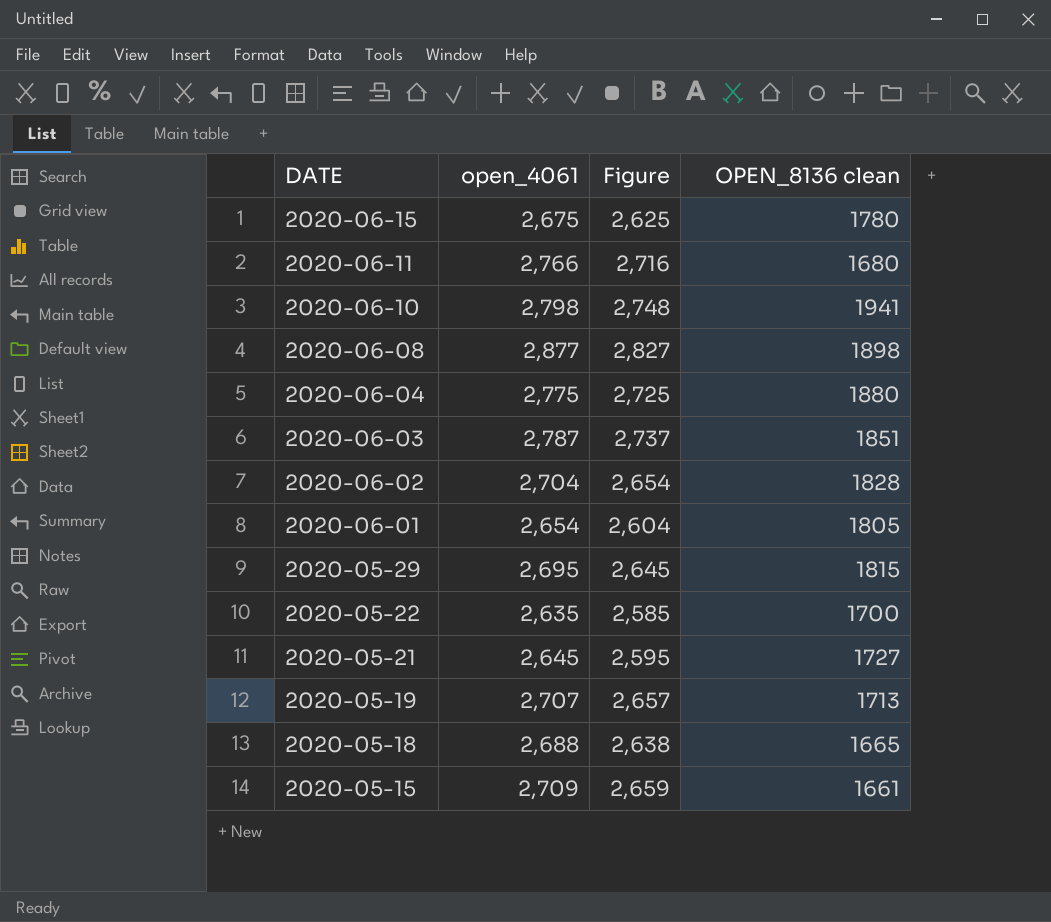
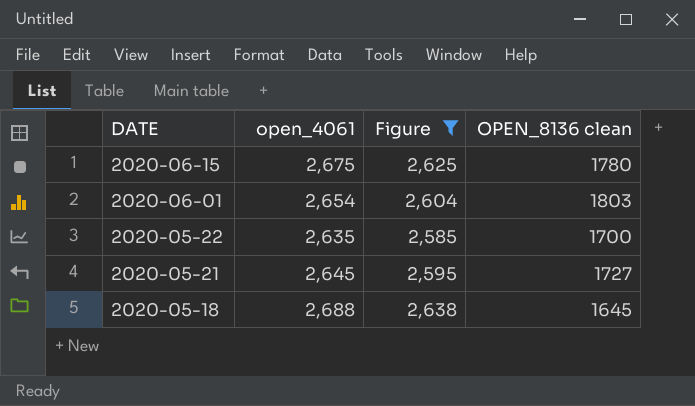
filter: none -> Figure <= 2,638
2020-06-01 | OPEN_8136 clean: 1805 -> 1803
2020-05-18 | OPEN_8136 clean: 1665 -> 1645

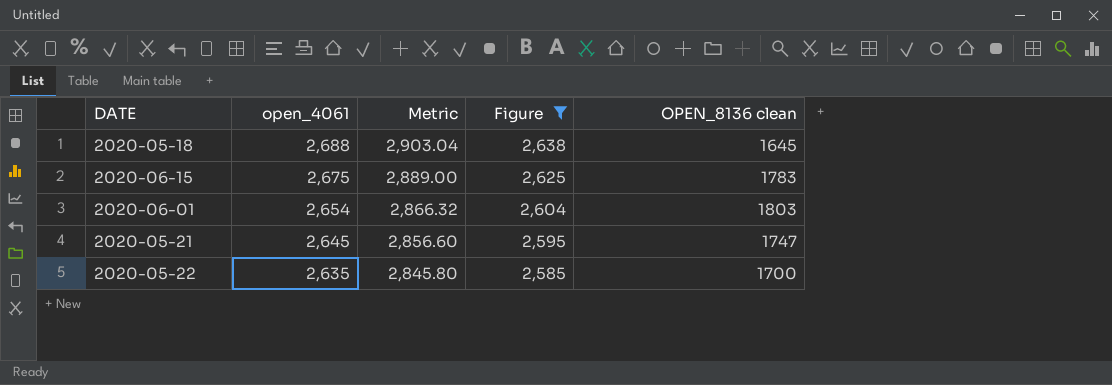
row order: DATE descending -> open_4061 descending
column Metric | formula: none -> [open_4061] * 1.08
2020-06-15 | OPEN_8136 clean: 1780 -> 1783
2020-05-21 | OPEN_8136 clean: 1727 -> 1747

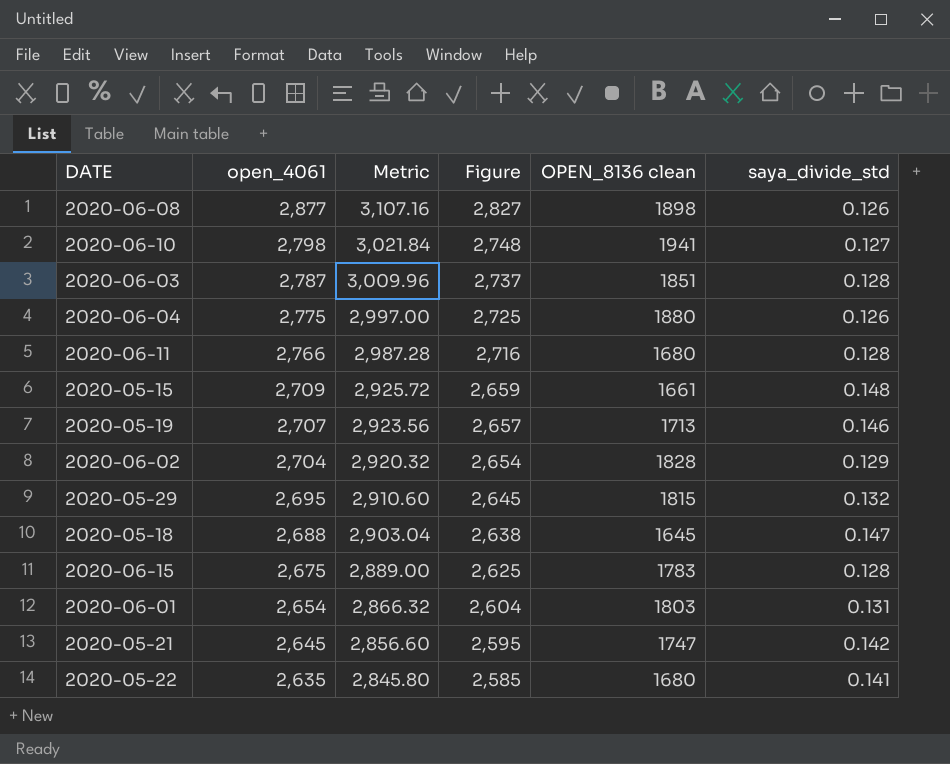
filter: Figure <= 2,638 -> none
column saya_divide_std | position: none -> 6
2020-05-22 | OPEN_8136 clean: 1700 -> 1680

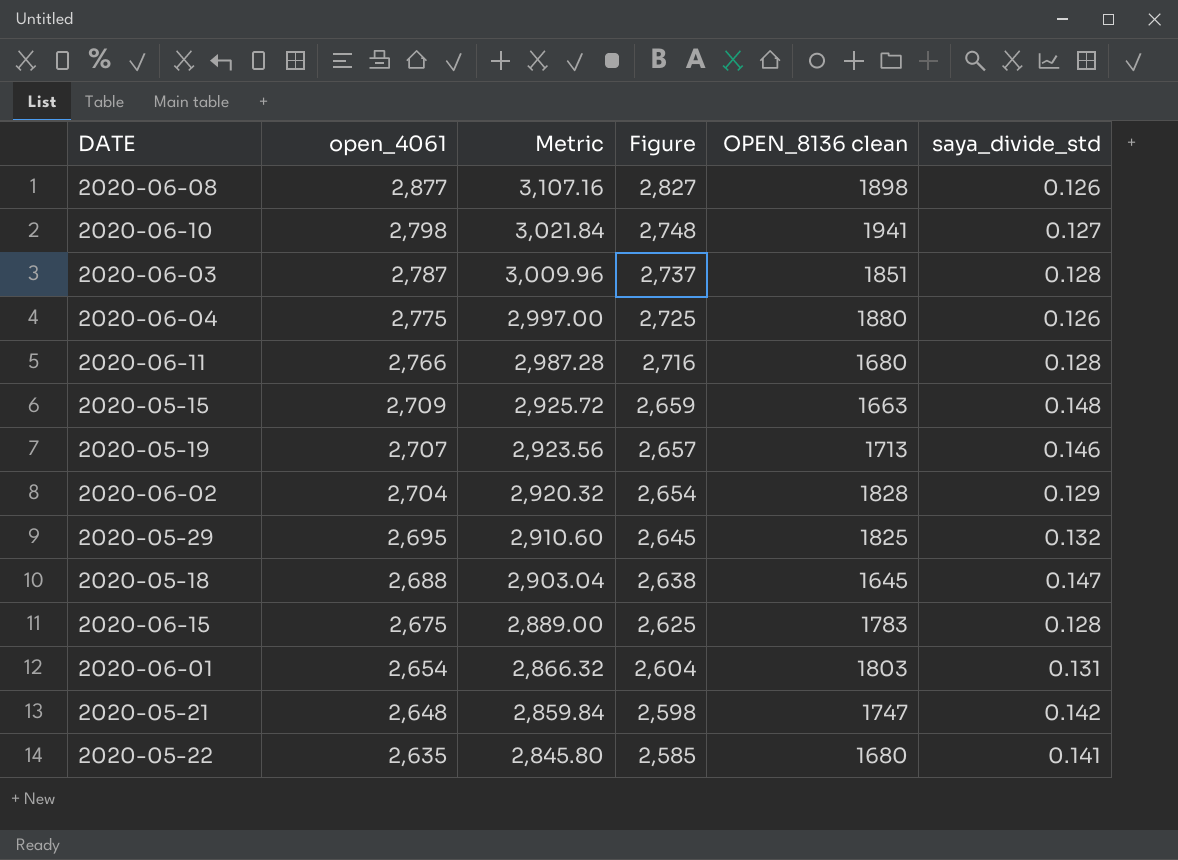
2020-05-15 | OPEN_8136 clean: 1661 -> 1663
2020-05-29 | OPEN_8136 clean: 1815 -> 1825
2020-05-21 | open_4061: 2,645 -> 2,648
2020-05-21 | Metric: 2,856.60 -> 2,859.84
2020-05-21 | Figure: 2,595 -> 2,598

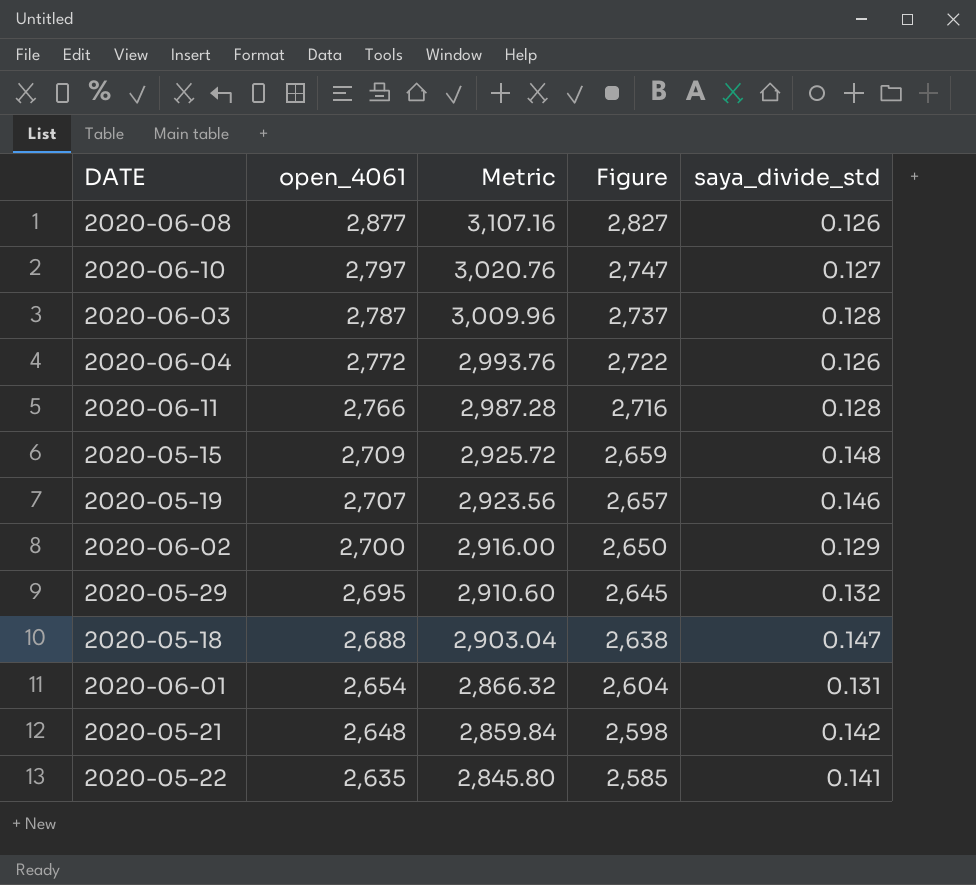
column OPEN_8136 clean | position: 5 -> none
row 2020-06-15: 2,675 | 2,889.00 | 2,625 | 1783 | 0.128 -> none
2020-06-10 | open_4061: 2,798 -> 2,797
2020-06-10 | Metric: 3,021.84 -> 3,020.76
2020-06-10 | Figure: 2,748 -> 2,747
2020-06-04 | open_4061: 2,775 -> 2,772
2020-06-04 | Metric: 2,997.00 -> 2,993.76
2020-06-04 | Figure: 2,725 -> 2,722
2020-06-02 | open_4061: 2,704 -> 2,700
2020-06-02 | Metric: 2,920.32 -> 2,916.00
2020-06-02 | Figure: 2,654 -> 2,650

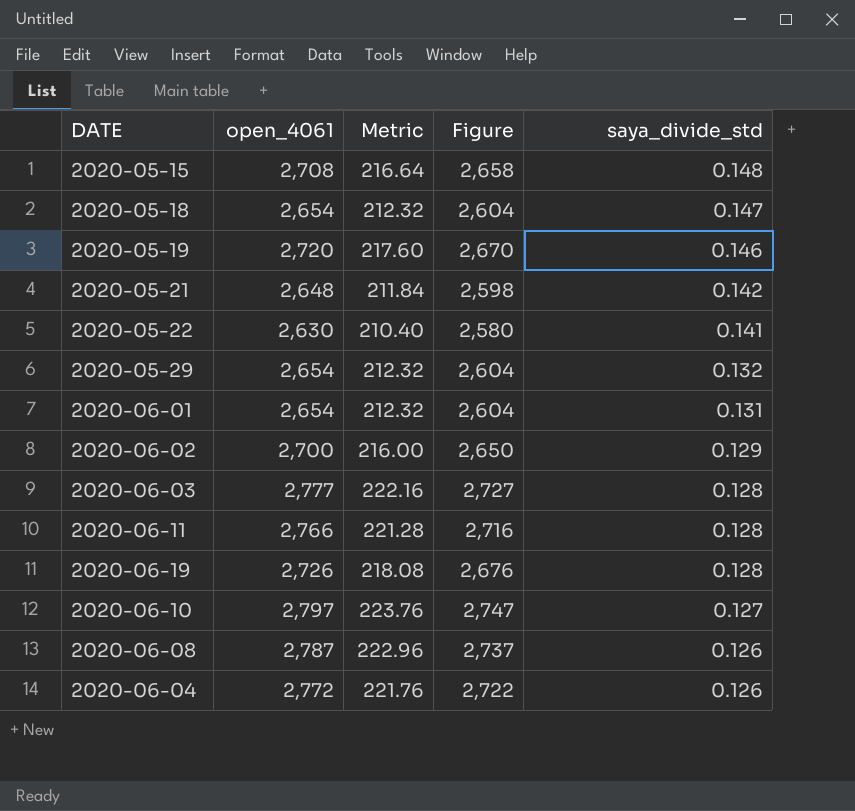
row order: open_4061 descending -> saya_divide_std descending
column Metric | formula: [open_4061] * 1.08 -> [open_4061] * 0.08
2020-05-15 | open_4061: 2,709 -> 2,708
2020-05-15 | Figure: 2,659 -> 2,658
2020-05-18 | open_4061: 2,688 -> 2,654
2020-05-18 | Figure: 2,638 -> 2,604
2020-05-19 | open_4061: 2,707 -> 2,720
2020-05-19 | Figure: 2,657 -> 2,670
2020-05-22 | open_4061: 2,635 -> 2,630
2020-05-22 | Figure: 2,585 -> 2,580
2020-05-29 | open_4061: 2,695 -> 2,654
2020-05-29 | Figure: 2,645 -> 2,604
2020-06-03 | open_4061: 2,787 -> 2,777
2020-06-03 | Figure: 2,737 -> 2,727
row 2020-06-19: none -> 2,726 | 218.08 | 2,676 | 0.128
2020-06-08 | open_4061: 2,877 -> 2,787
2020-06-08 | Figure: 2,827 -> 2,737

